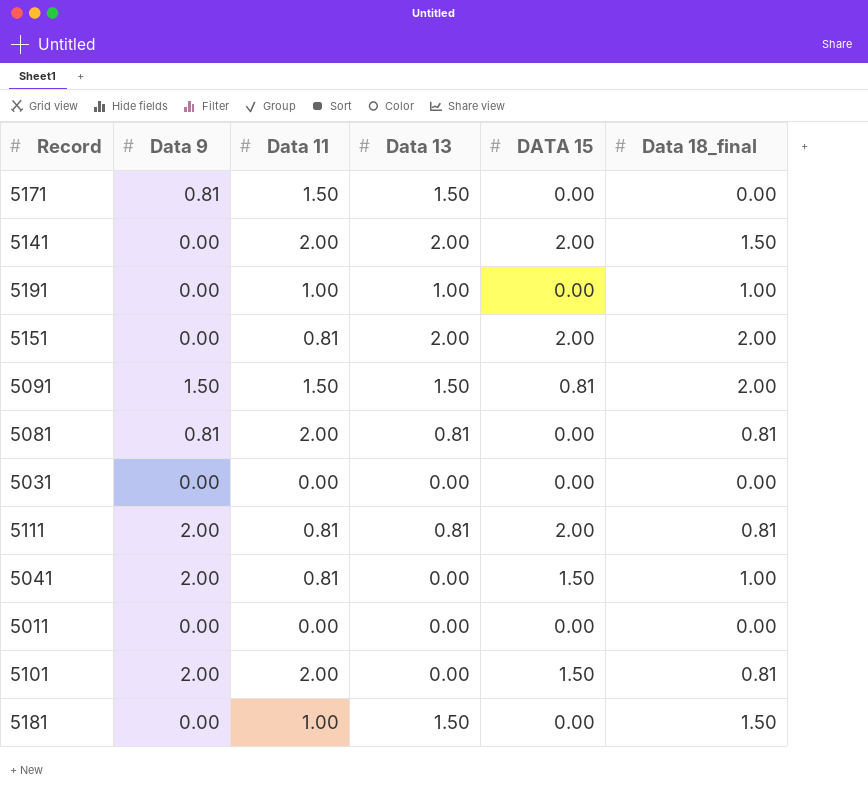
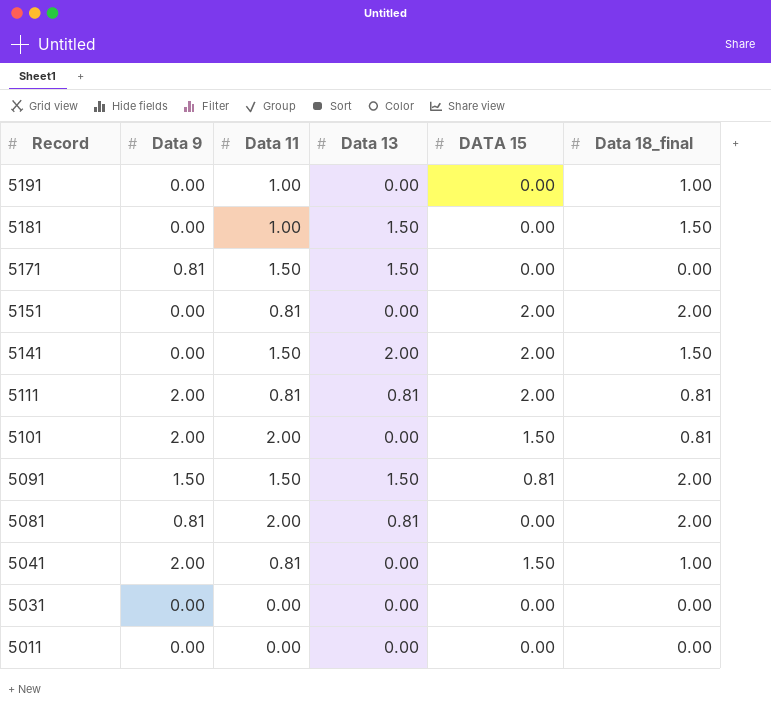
row order: none -> Record descending
5191 | Data 13: 1.00 -> 0.00
5151 | Data 13: 2.00 -> 0.00
5141 | Data 11: 2.00 -> 1.50
5081 | Data 18_final: 0.81 -> 2.00

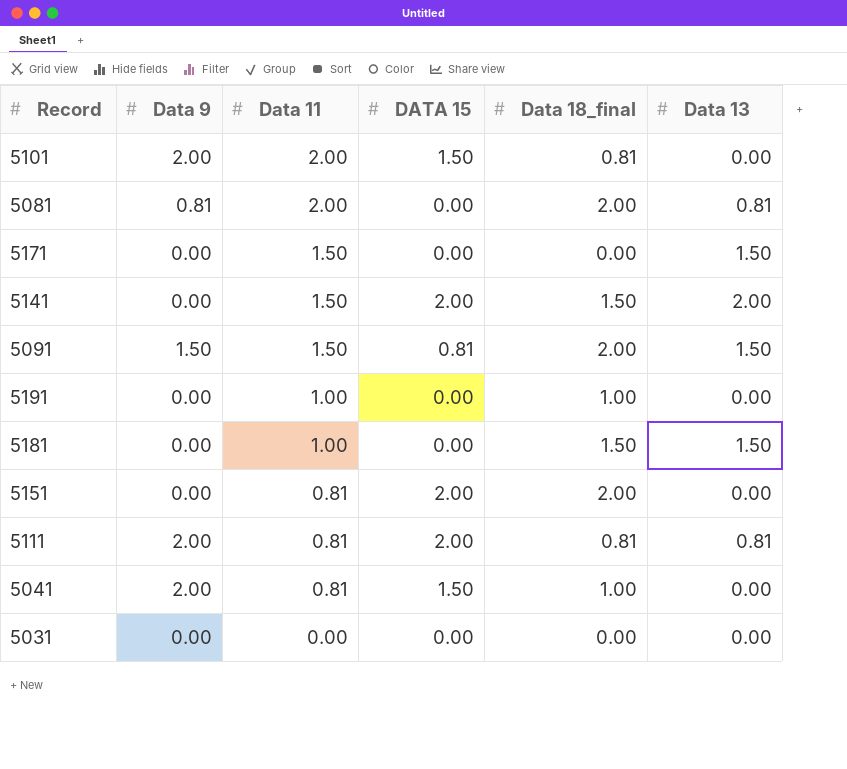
row order: Record descending -> Data 11 descending
column Data 13 | position: 4 -> 6
row 5011: 0.00 | 0.00 | 0.00 | 0.00 | 0.00 -> none
5171 | Data 9: 0.81 -> 0.00

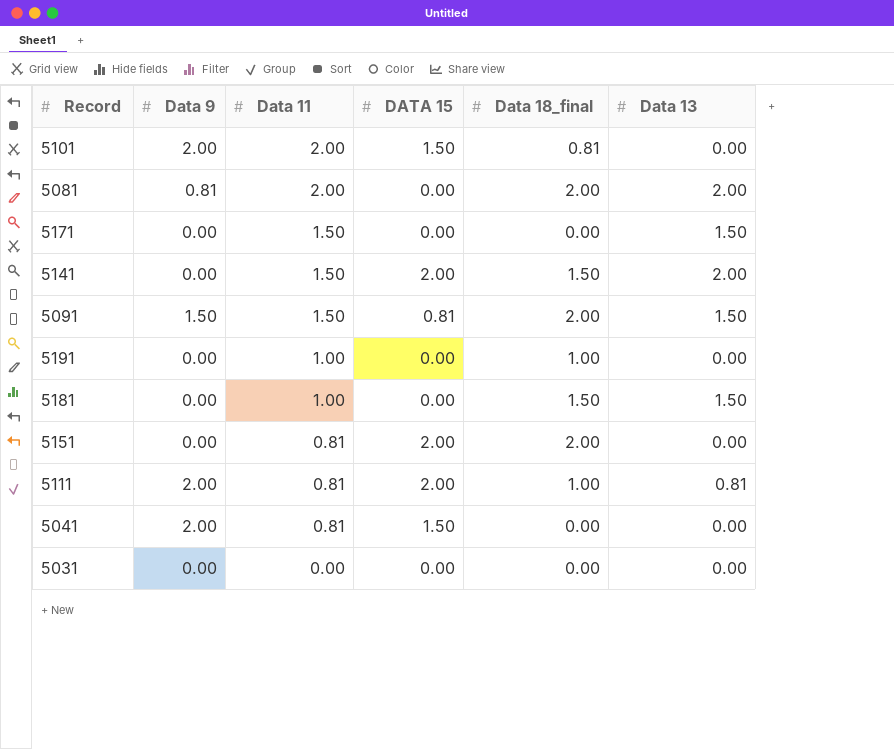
5081 | Data 13: 0.81 -> 2.00
5111 | Data 18_final: 0.81 -> 1.00
5041 | Data 18_final: 1.00 -> 0.00

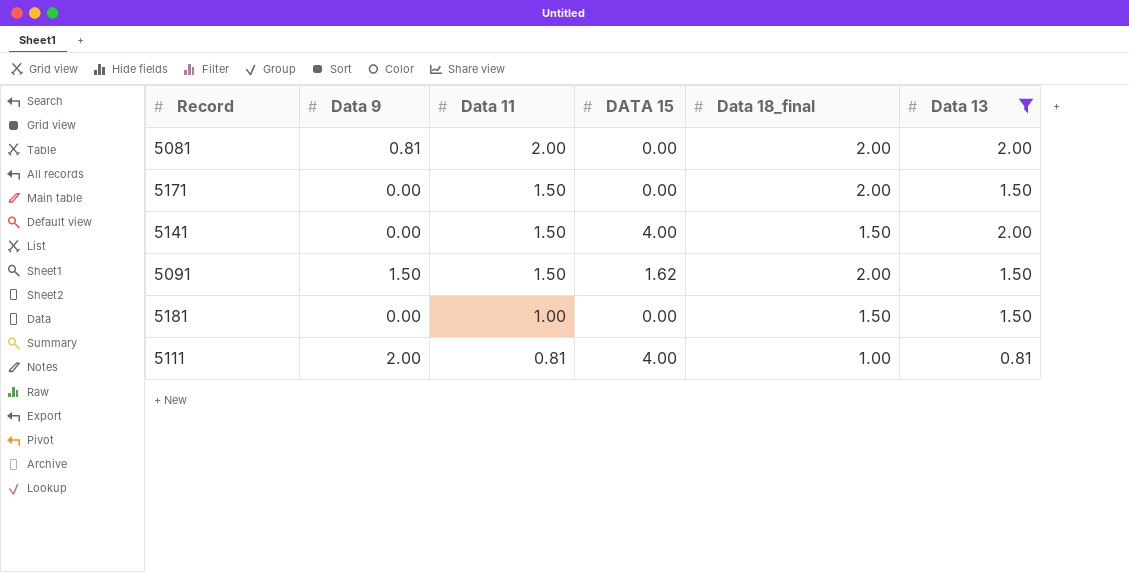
filter: none -> Data 13 != 0.00
5171 | Data 18_final: 0.00 -> 2.00
5141 | DATA 15: 2.00 -> 4.00
5091 | DATA 15: 0.81 -> 1.62
5111 | DATA 15: 2.00 -> 4.00

